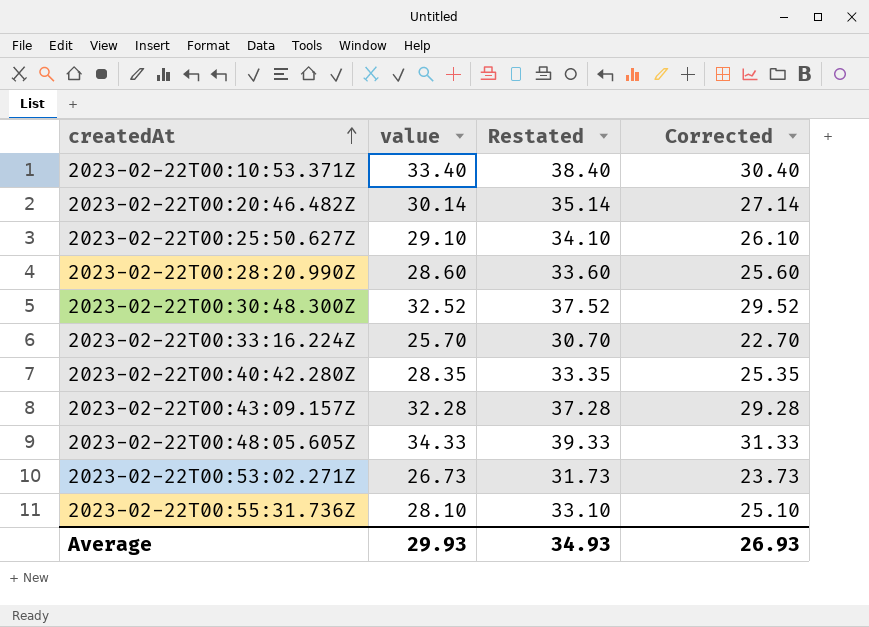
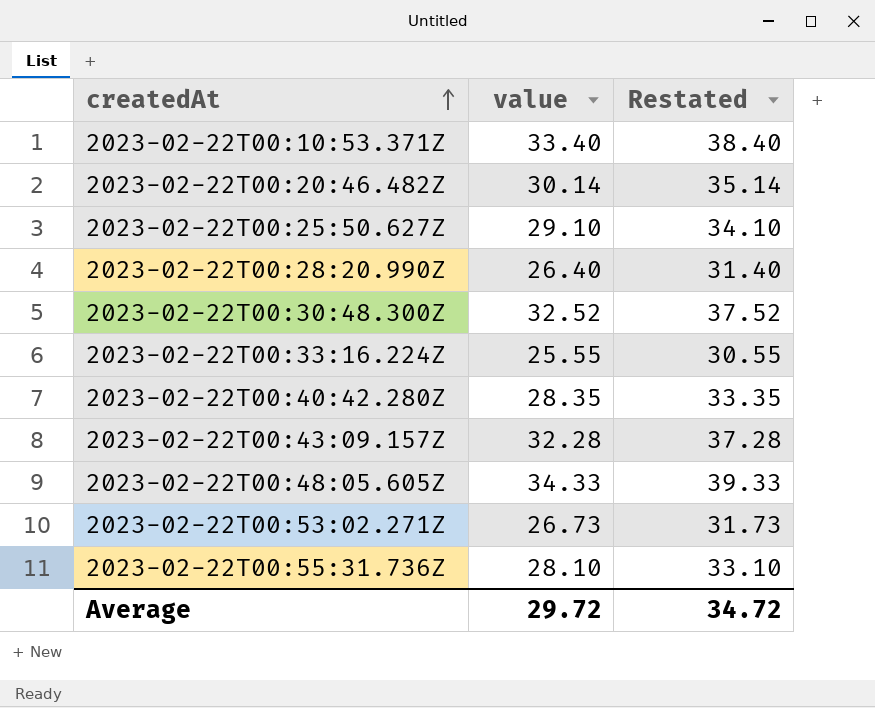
column Corrected | formula: [value] - 3 -> none
2023-02-22T00:28:20.990Z | value: 28.60 -> 26.40
2023-02-22T00:28:20.990Z | Restated: 33.60 -> 31.40
2023-02-22T00:33:16.224Z | value: 25.70 -> 25.55
2023-02-22T00:33:16.224Z | Restated: 30.70 -> 30.55
Average | value: 29.93 -> 29.72
Average | Restated: 34.93 -> 34.72

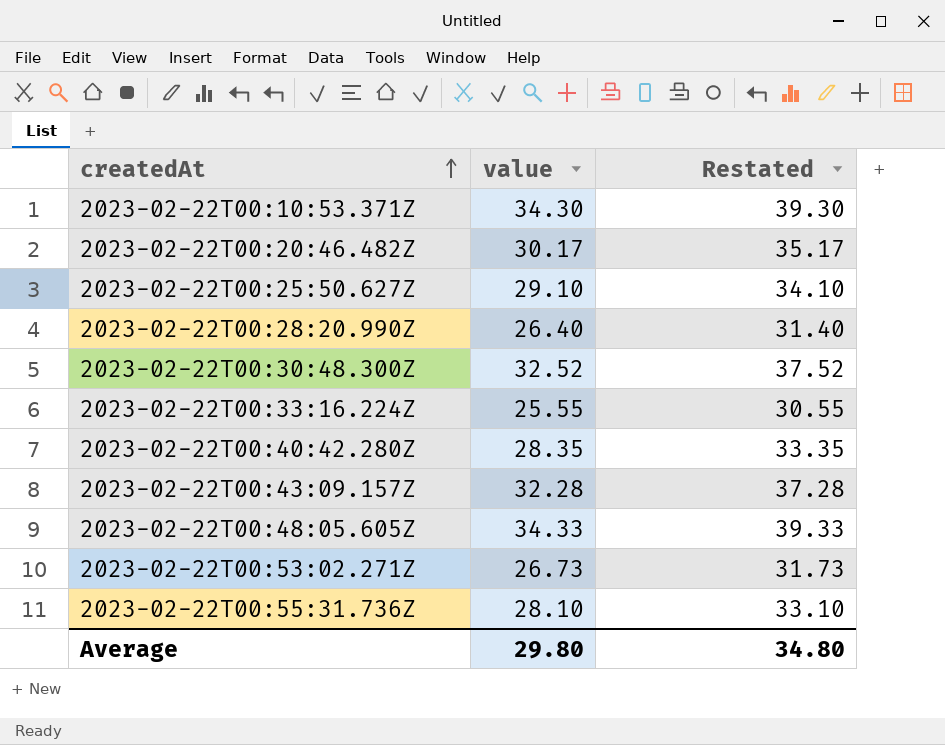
2023-02-22T00:10:53.371Z | value: 33.40 -> 34.30
2023-02-22T00:10:53.371Z | Restated: 38.40 -> 39.30
2023-02-22T00:20:46.482Z | value: 30.14 -> 30.17
2023-02-22T00:20:46.482Z | Restated: 35.14 -> 35.17
Average | value: 29.72 -> 29.80
Average | Restated: 34.72 -> 34.80

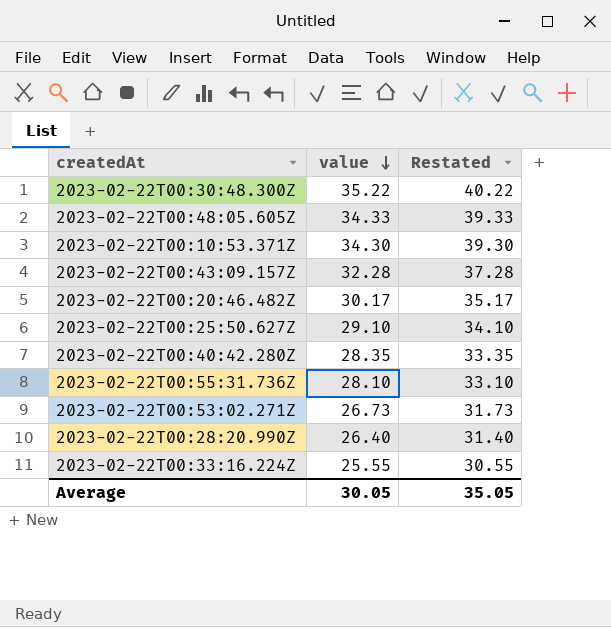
row order: createdAt ascending -> value descending
2023-02-22T00:30:48.300Z | value: 32.52 -> 35.22
2023-02-22T00:30:48.300Z | Restated: 37.52 -> 40.22
Average | value: 29.80 -> 30.05
Average | Restated: 34.80 -> 35.05

